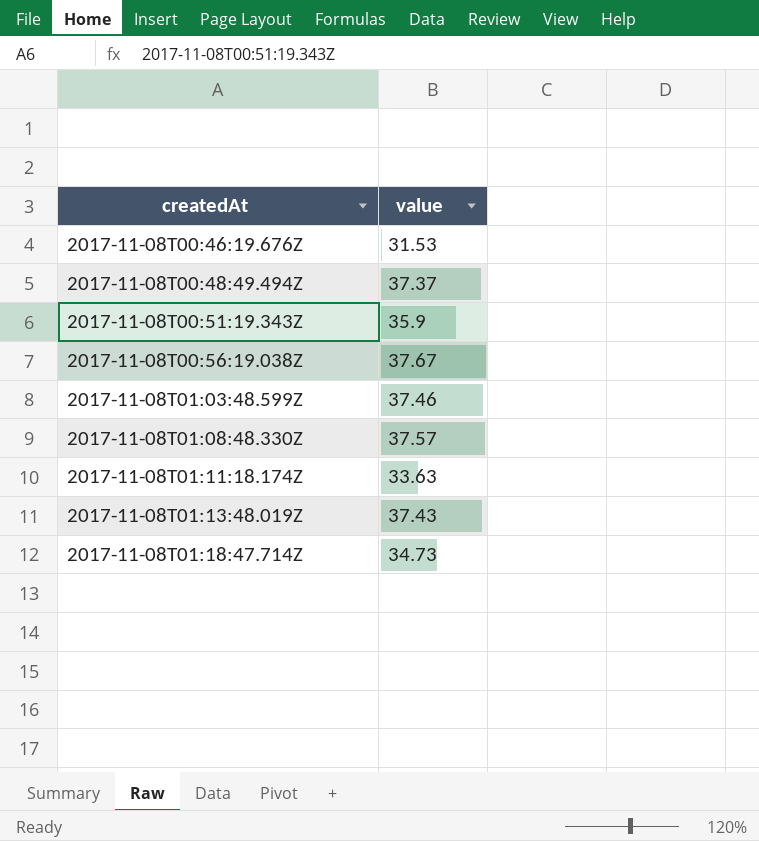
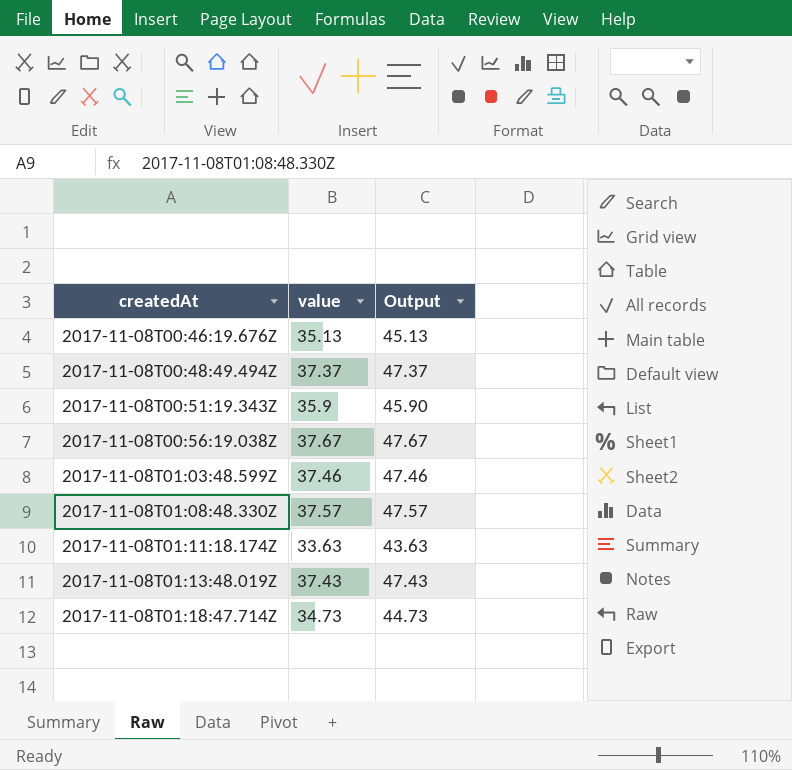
column Output | formula: none -> [value] + 10
2017-11-08T00:46:19.676Z | value: 31.53 -> 35.13

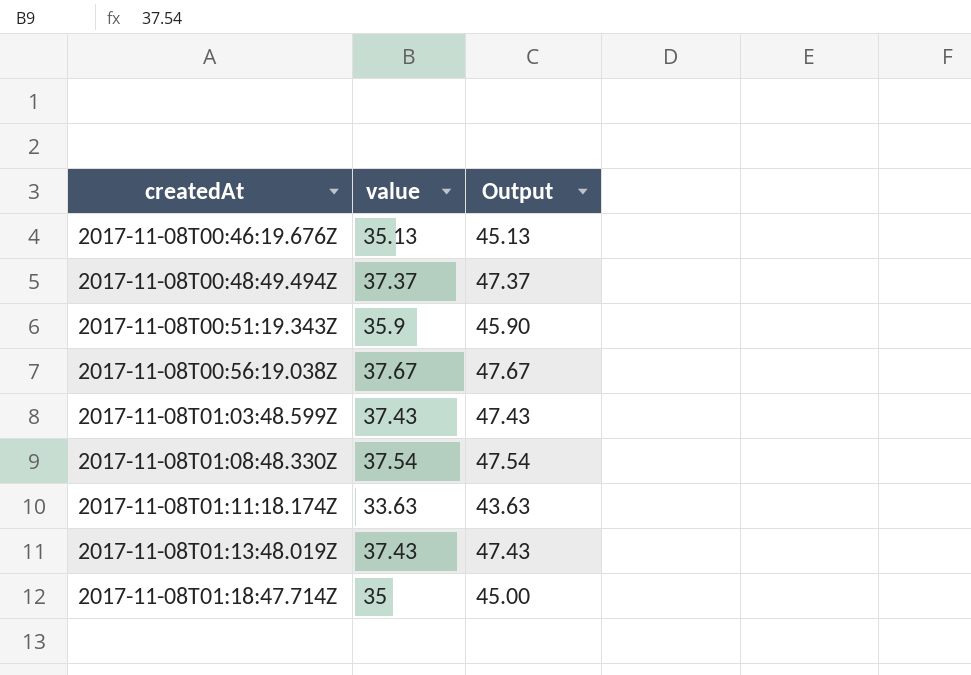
2017-11-08T01:03:48.599Z | value: 37.46 -> 37.43
2017-11-08T01:03:48.599Z | Output: 47.46 -> 47.43
2017-11-08T01:08:48.330Z | value: 37.57 -> 37.54
2017-11-08T01:08:48.330Z | Output: 47.57 -> 47.54
2017-11-08T01:18:47.714Z | value: 34.73 -> 35
2017-11-08T01:18:47.714Z | Output: 44.73 -> 45.00

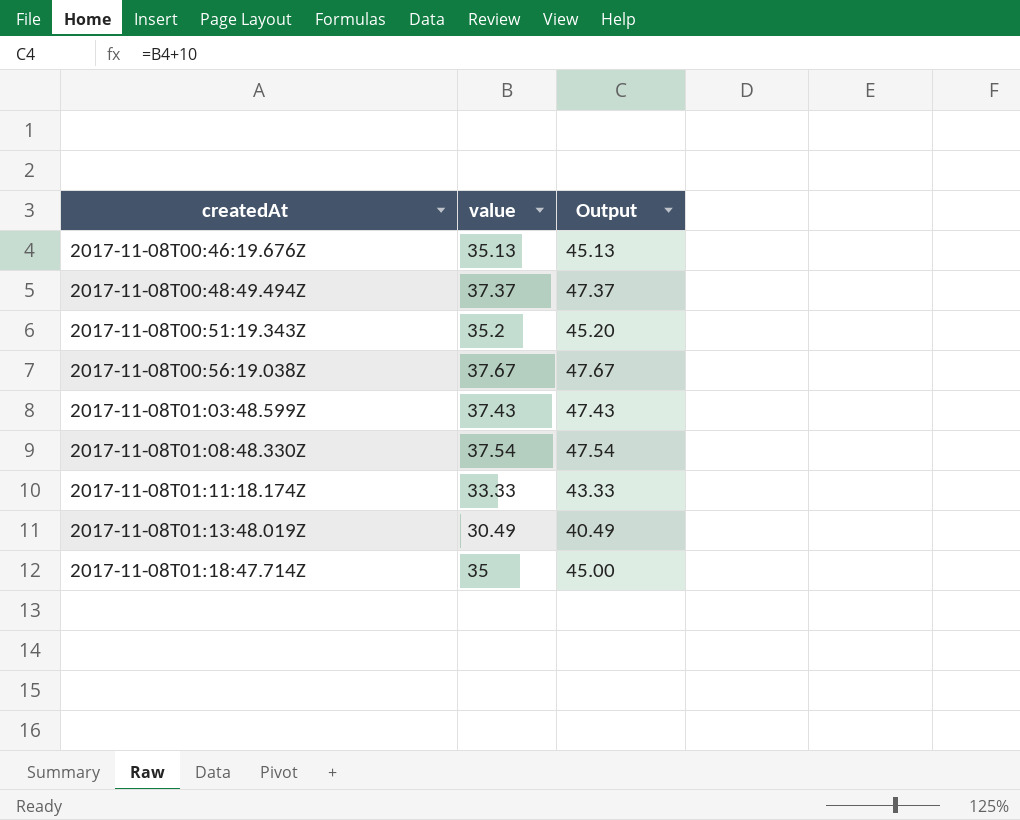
2017-11-08T00:51:19.343Z | value: 35.9 -> 35.2
2017-11-08T00:51:19.343Z | Output: 45.90 -> 45.20
2017-11-08T01:11:18.174Z | value: 33.63 -> 33.33
2017-11-08T01:11:18.174Z | Output: 43.63 -> 43.33
2017-11-08T01:13:48.019Z | value: 37.43 -> 30.49
2017-11-08T01:13:48.019Z | Output: 47.43 -> 40.49

